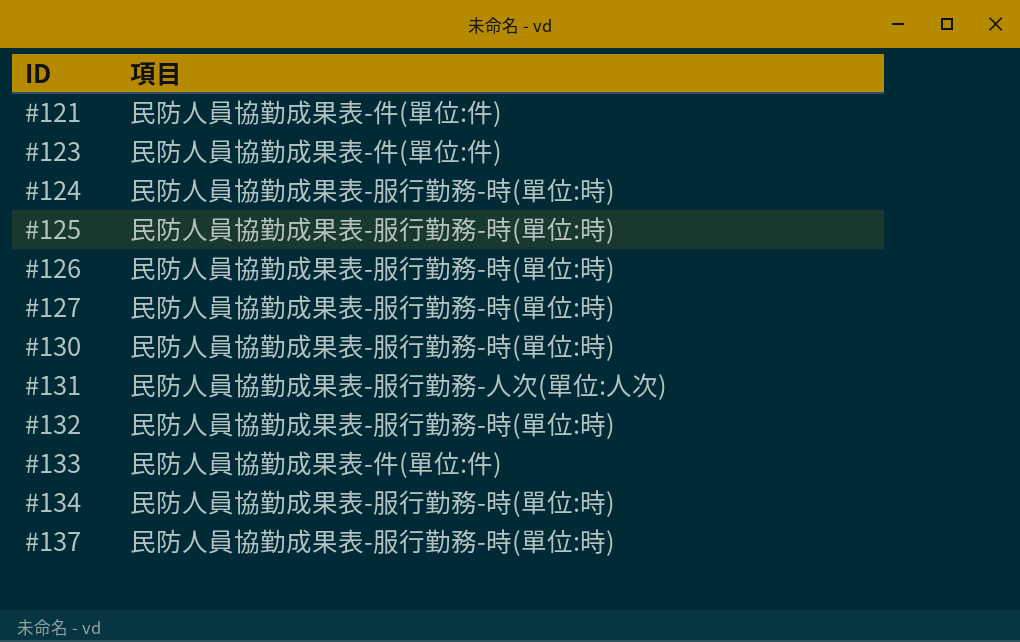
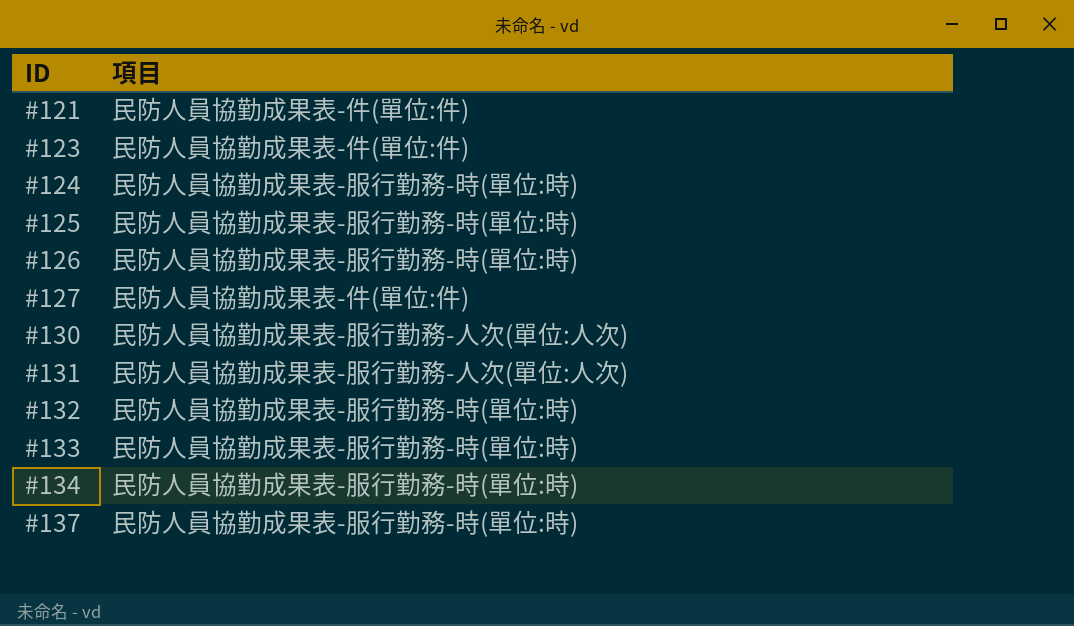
#127 | 項目: 民防人員協勤成果表-服行勤務-時(單位:時) -> 民防人員協勤成果表-件(單位:件)
#130 | 項目: 民防人員協勤成果表-服行勤務-時(單位:時) -> 民防人員協勤成果表-服行勤務-人次(單位:人次)
#133 | 項目: 民防人員協勤成果表-件(單位:件) -> 民防人員協勤成果表-服行勤務-時(單位:時)

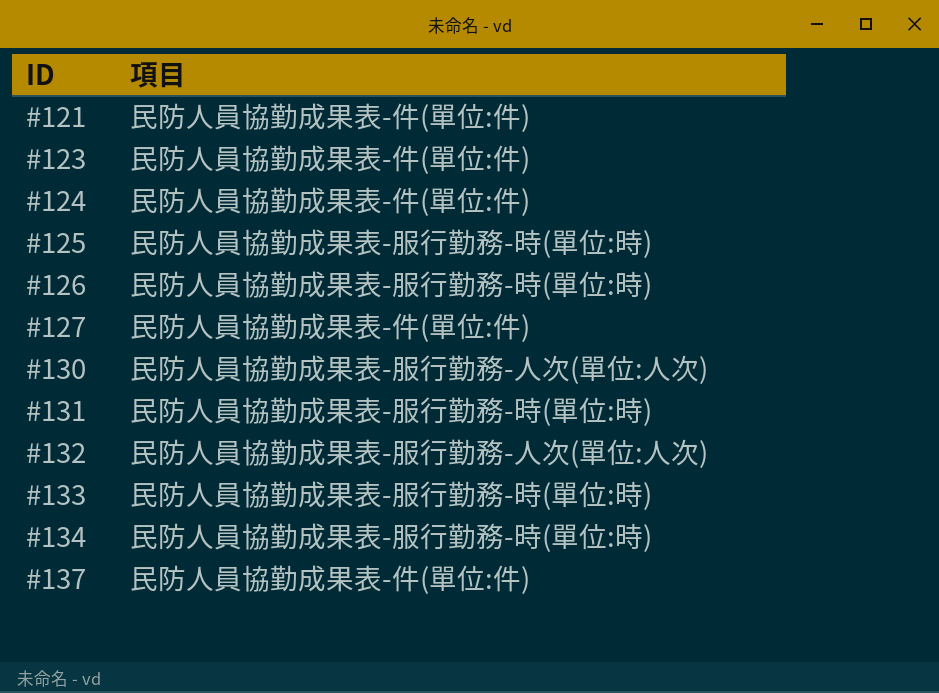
#124 | 項目: 民防人員協勤成果表-服行勤務-時(單位:時) -> 民防人員協勤成果表-件(單位:件)
#131 | 項目: 民防人員協勤成果表-服行勤務-人次(單位:人次) -> 民防人員協勤成果表-服行勤務-時(單位:時)
#132 | 項目: 民防人員協勤成果表-服行勤務-時(單位:時) -> 民防人員協勤成果表-服行勤務-人次(單位:人次)
#137 | 項目: 民防人員協勤成果表-服行勤務-時(單位:時) -> 民防人員協勤成果表-件(單位:件)

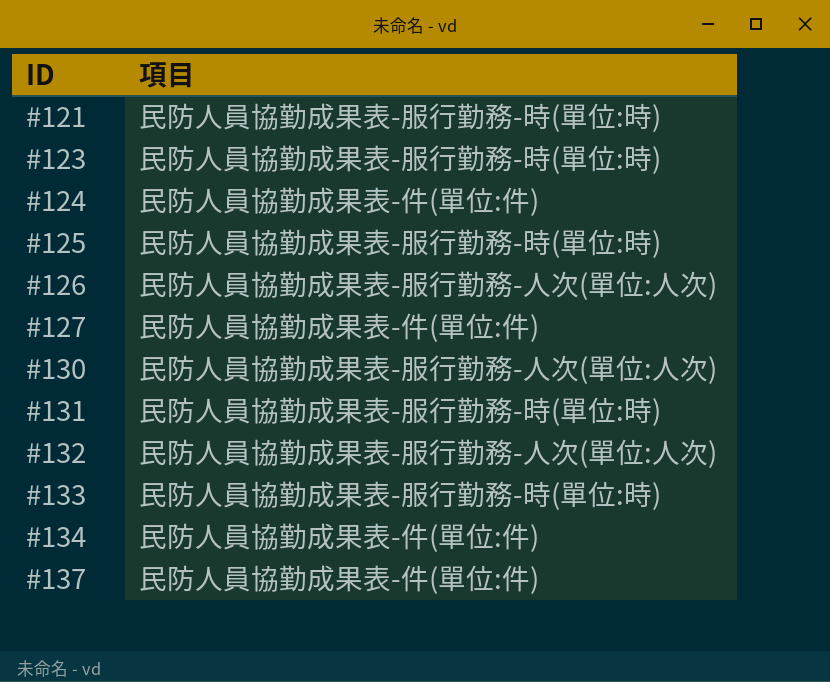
#121 | 項目: 民防人員協勤成果表-件(單位:件) -> 民防人員協勤成果表-服行勤務-時(單位:時)
#123 | 項目: 民防人員協勤成果表-件(單位:件) -> 民防人員協勤成果表-服行勤務-時(單位:時)
#126 | 項目: 民防人員協勤成果表-服行勤務-時(單位:時) -> 民防人員協勤成果表-服行勤務-人次(單位:人次)
#134 | 項目: 民防人員協勤成果表-服行勤務-時(單位:時) -> 民防人員協勤成果表-件(單位:件)

